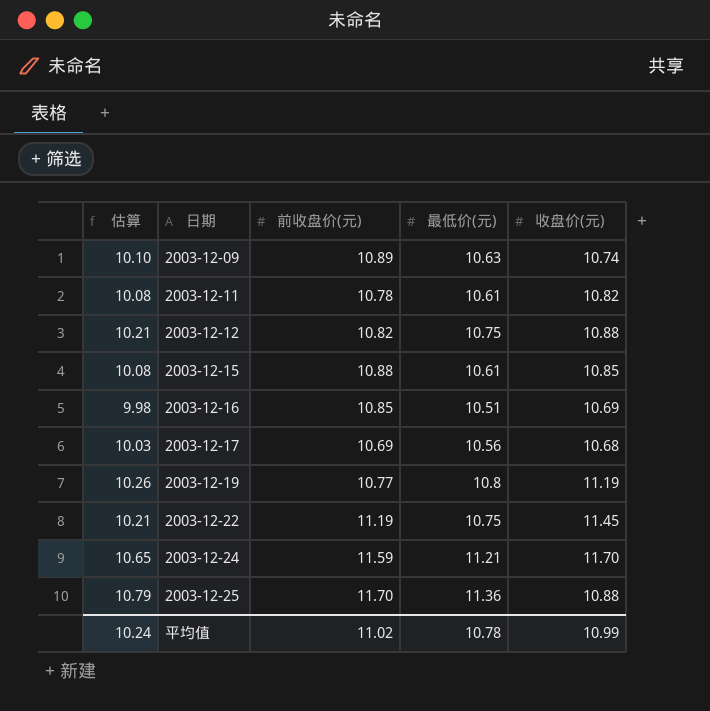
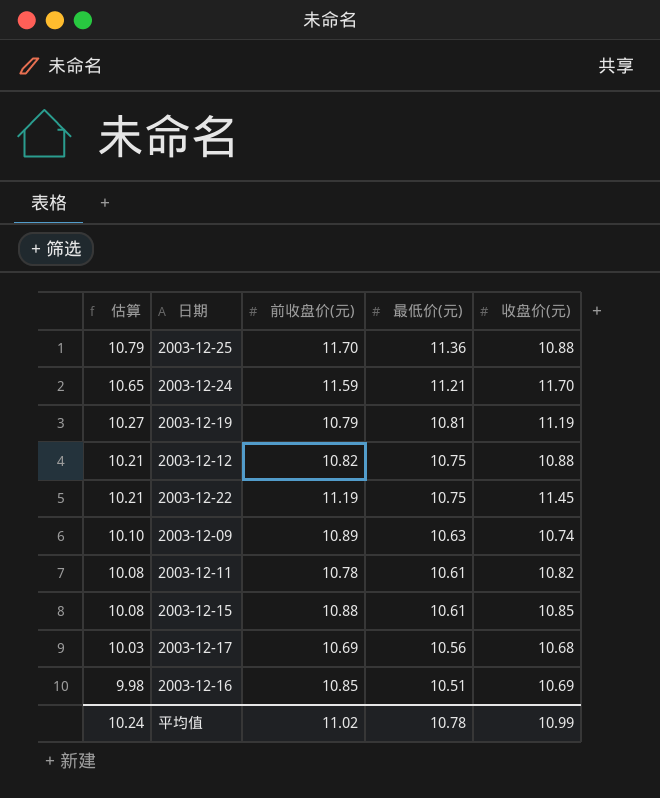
row order: 日期 ascending -> 估算 descending
2003-12-19 | 估算: 10.26 -> 10.27
2003-12-19 | 前收盘价(元): 10.77 -> 10.79
2003-12-19 | 最低价(元): 10.8 -> 10.81

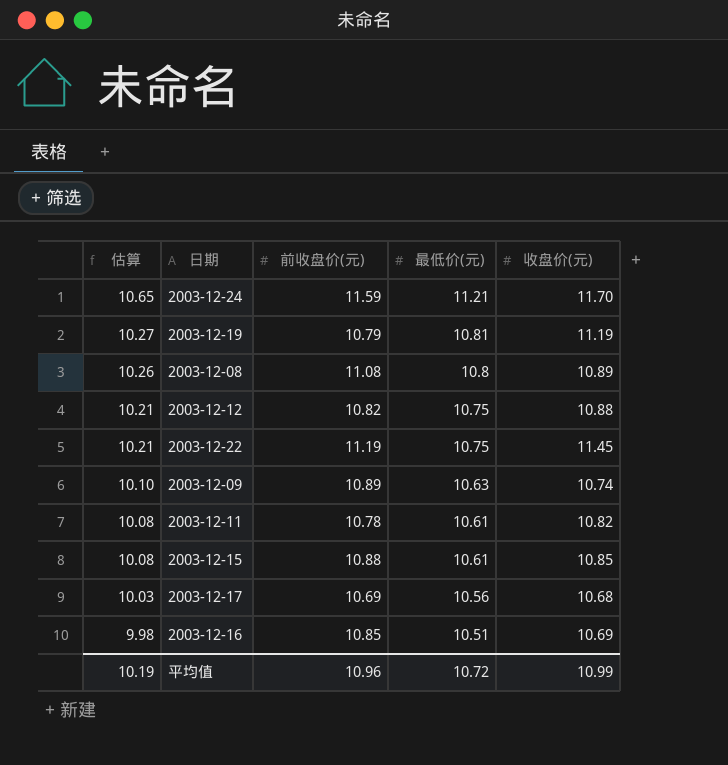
row 2003-12-25: 10.79 | 11.70 | 11.36 | 10.88 -> none
row 2003-12-08: none -> 10.26 | 11.08 | 10.8 | 10.89
平均值 | 估算: 10.24 -> 10.19
平均值 | 前收盘价(元): 11.02 -> 10.96
平均值 | 最低价(元): 10.78 -> 10.72

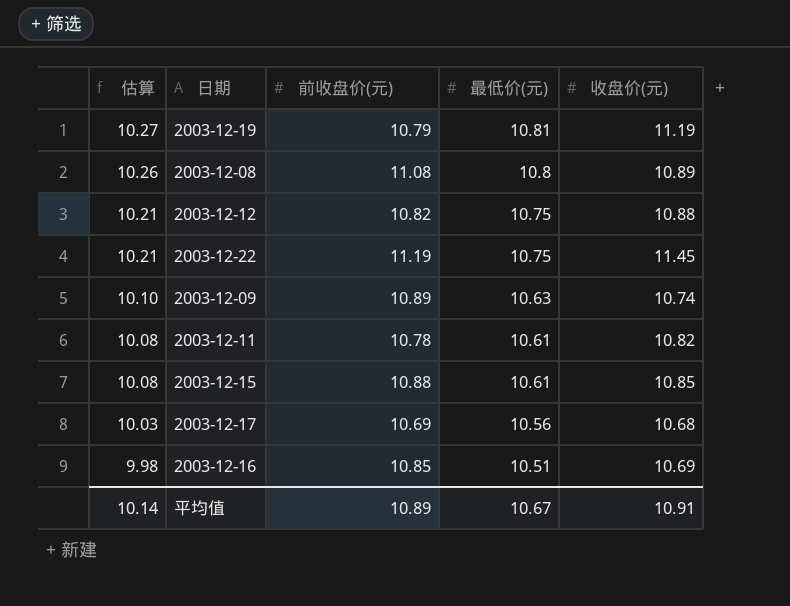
row 2003-12-24: 10.65 | 11.59 | 11.21 | 11.70 -> none
平均值 | 估算: 10.19 -> 10.14
平均值 | 前收盘价(元): 10.96 -> 10.89
平均值 | 最低价(元): 10.72 -> 10.67
平均值 | 收盘价(元): 10.99 -> 10.91

